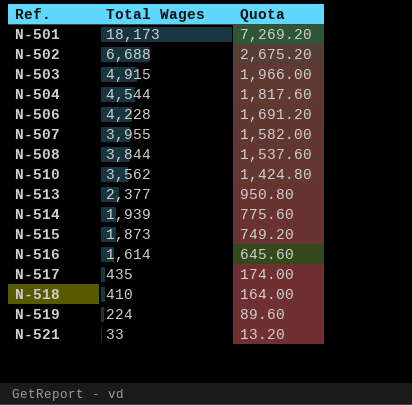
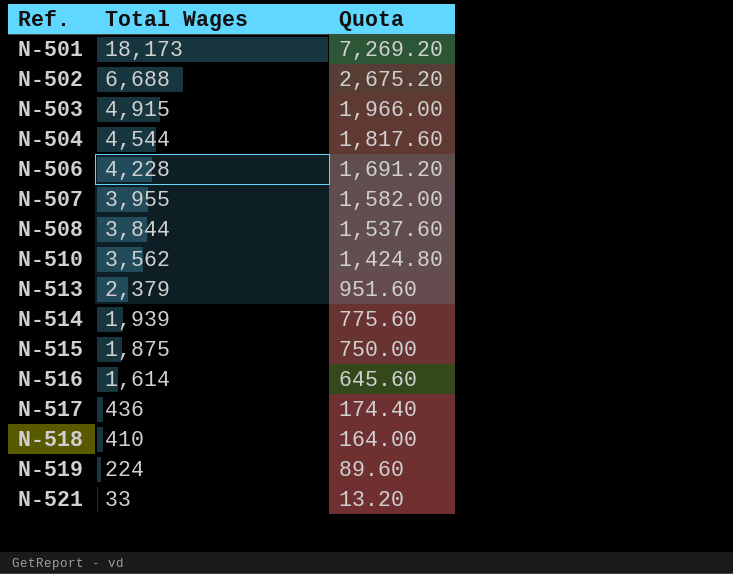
N-513 | Total Wages: 2,377 -> 2,379
N-513 | Quota: 950.80 -> 951.60
N-515 | Total Wages: 1,873 -> 1,875
N-515 | Quota: 749.20 -> 750.00
N-517 | Total Wages: 435 -> 436
N-517 | Quota: 174.00 -> 174.40

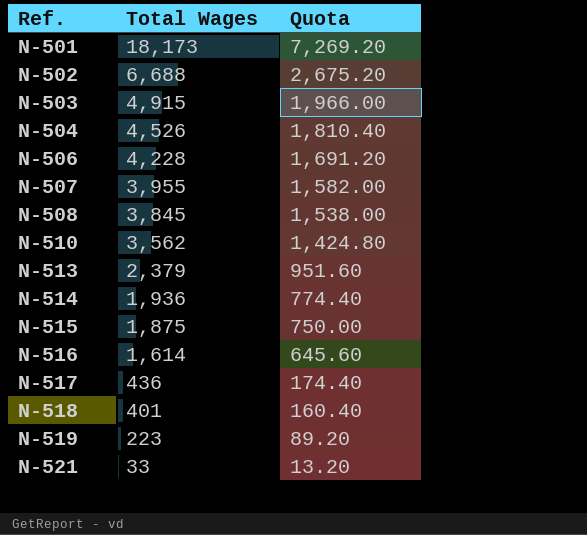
N-504 | Total Wages: 4,544 -> 4,526
N-504 | Quota: 1,817.60 -> 1,810.40
N-508 | Total Wages: 3,844 -> 3,845
N-508 | Quota: 1,537.60 -> 1,538.00
N-514 | Total Wages: 1,939 -> 1,936
N-514 | Quota: 775.60 -> 774.40
N-518 | Total Wages: 410 -> 401
N-518 | Quota: 164.00 -> 160.40
N-519 | Total Wages: 224 -> 223
N-519 | Quota: 89.60 -> 89.20

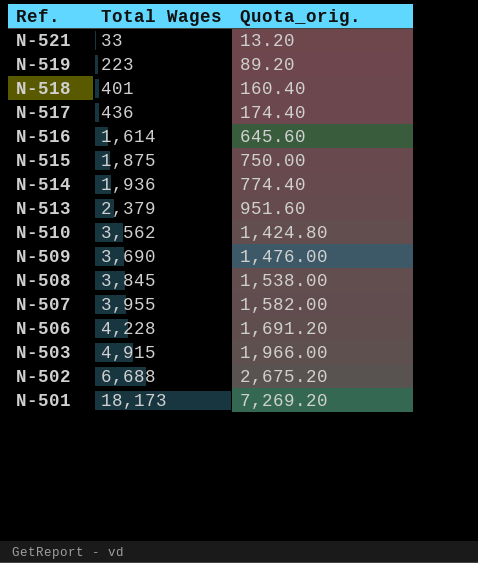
row order: Ref. ascending -> Ref. descending
column name: Quota -> Quota_orig.
row N-504: 4,526 | 1,810.40 -> none
row N-509: none -> 3,690 | 1,476.00

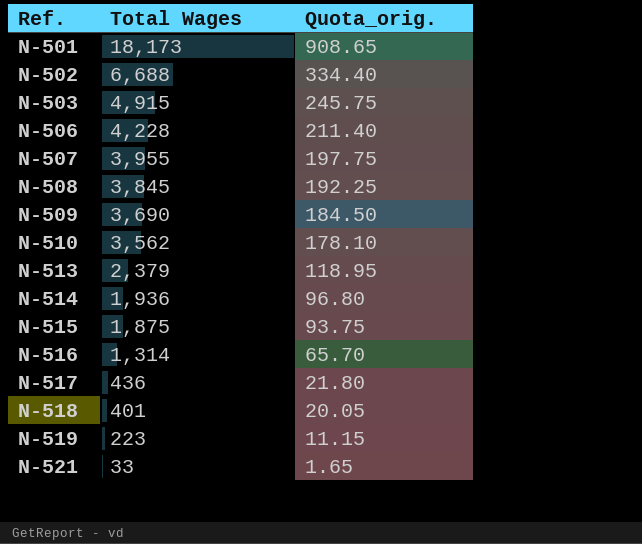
row order: Ref. descending -> Ref. ascending
column Quota_orig. | formula: [Total Wages] * 0.4 -> [Total Wages] * 0.05
N-516 | Total Wages: 1,614 -> 1,314

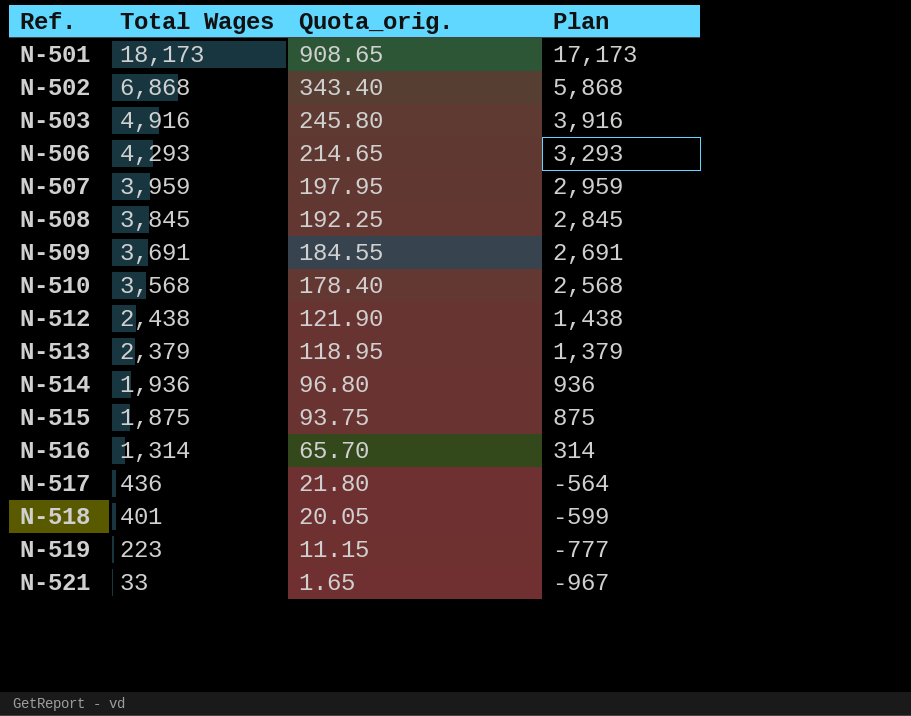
column Plan | formula: none -> [Total Wages] - 1000
N-502 | Total Wages: 6,688 -> 6,868
N-502 | Quota_orig.: 334.40 -> 343.40
N-503 | Total Wages: 4,915 -> 4,916
N-503 | Quota_orig.: 245.75 -> 245.80
N-506 | Total Wages: 4,228 -> 4,293
N-506 | Quota_orig.: 211.40 -> 214.65
N-507 | Total Wages: 3,955 -> 3,959
N-507 | Quota_orig.: 197.75 -> 197.95
N-509 | Total Wages: 3,690 -> 3,691
N-509 | Quota_orig.: 184.50 -> 184.55
N-510 | Total Wages: 3,562 -> 3,568
N-510 | Quota_orig.: 178.10 -> 178.40
row N-512: none -> 2,438 | 121.90 | 1,438

